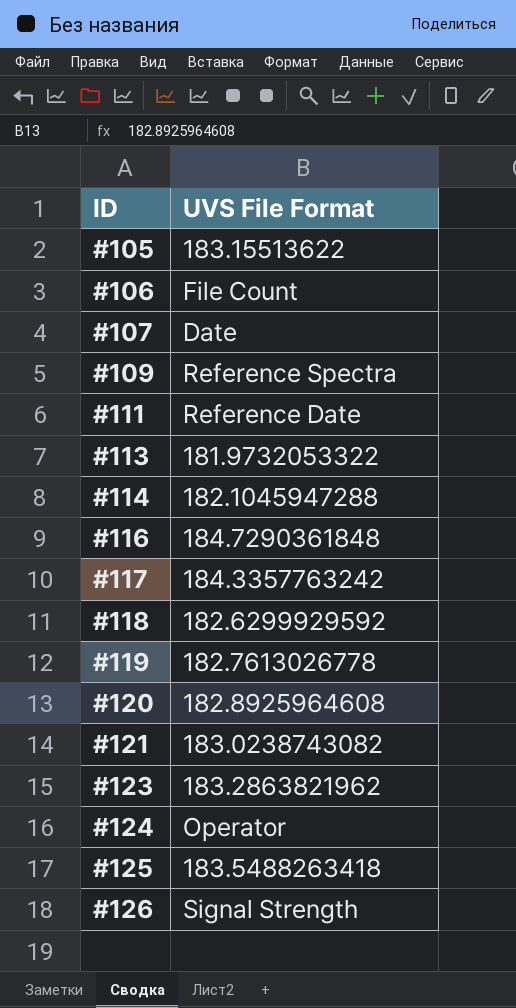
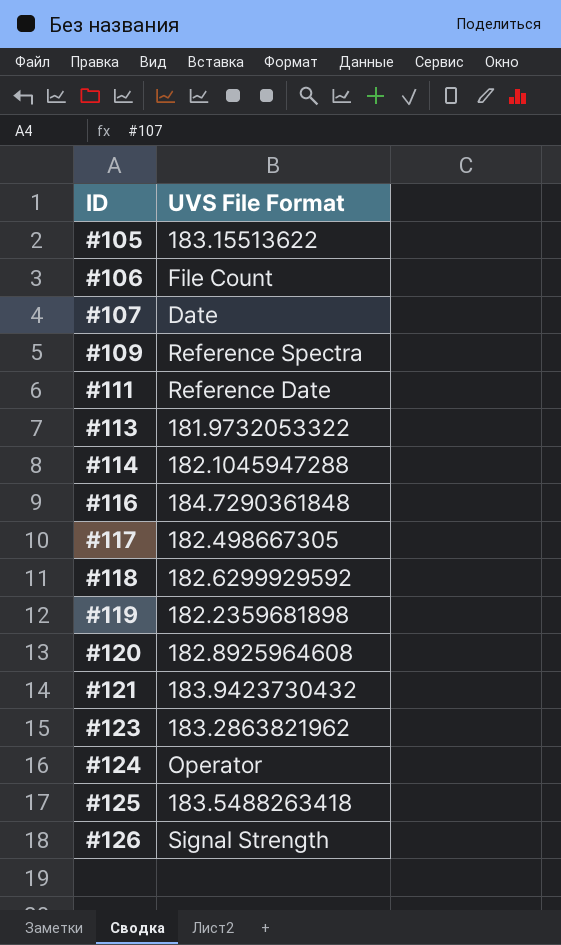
#117 | UVS File Format: 184.3357763242 -> 182.498667305
#119 | UVS File Format: 182.7613026778 -> 182.2359681898
#121 | UVS File Format: 183.0238743082 -> 183.9423730432

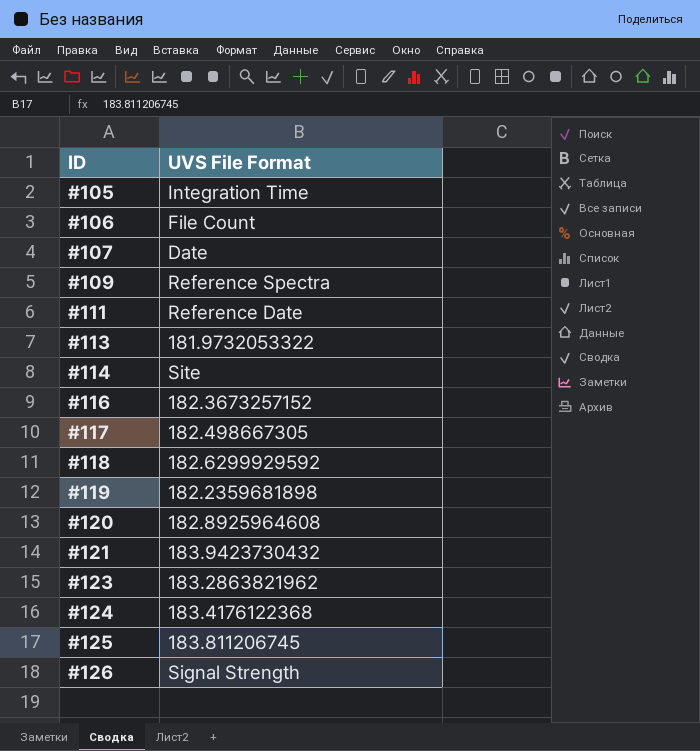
#105 | UVS File Format: 183.15513622 -> Integration Time
#114 | UVS File Format: 182.1045947288 -> Site
#116 | UVS File Format: 184.7290361848 -> 182.3673257152
#124 | UVS File Format: Operator -> 183.4176122368
#125 | UVS File Format: 183.5488263418 -> 183.811206745

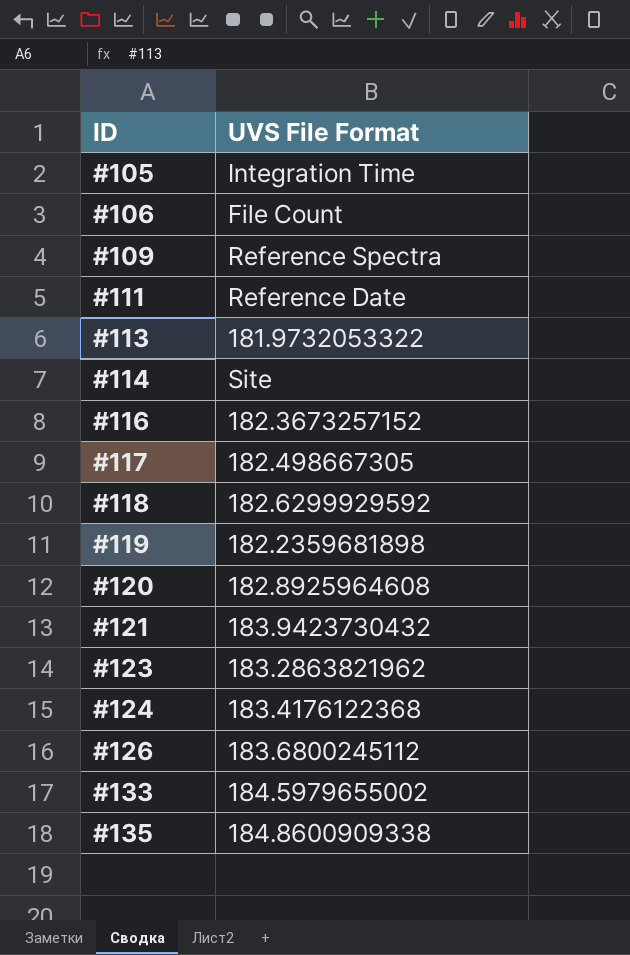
row #107: Date -> none
row #125: 183.811206745 -> none
#126 | UVS File Format: Signal Strength -> 183.6800245112
row #133: none -> 184.5979655002
row #135: none -> 184.8600909338

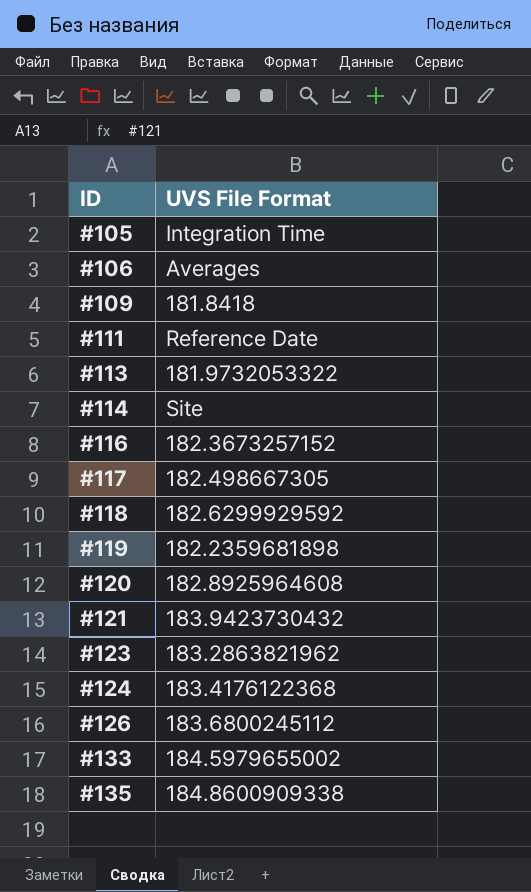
#106 | UVS File Format: File Count -> Averages
#109 | UVS File Format: Reference Spectra -> 181.8418

